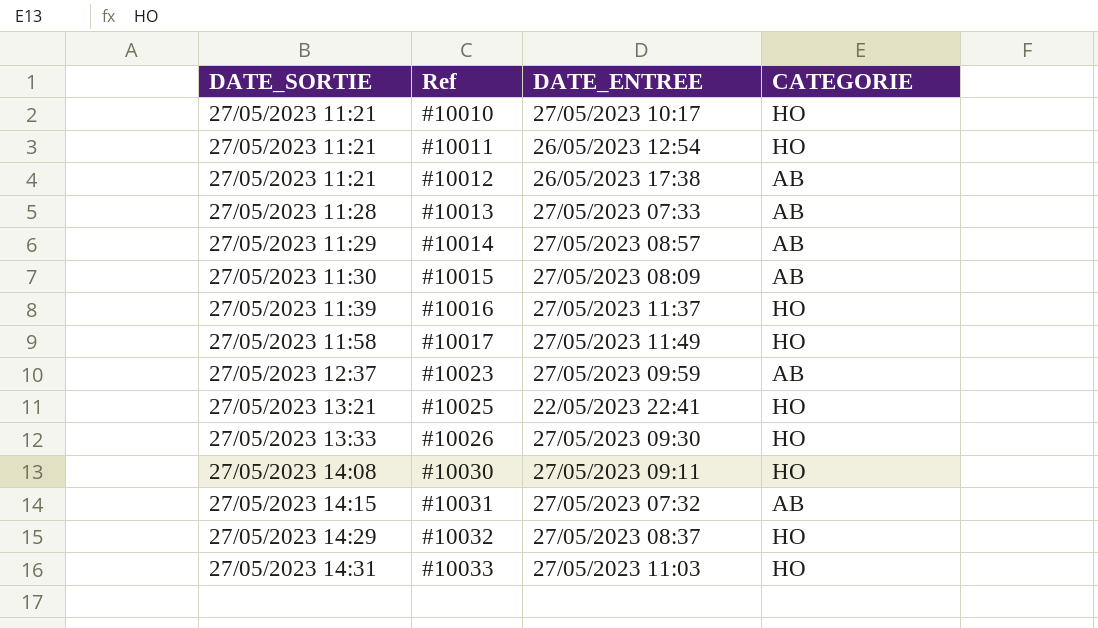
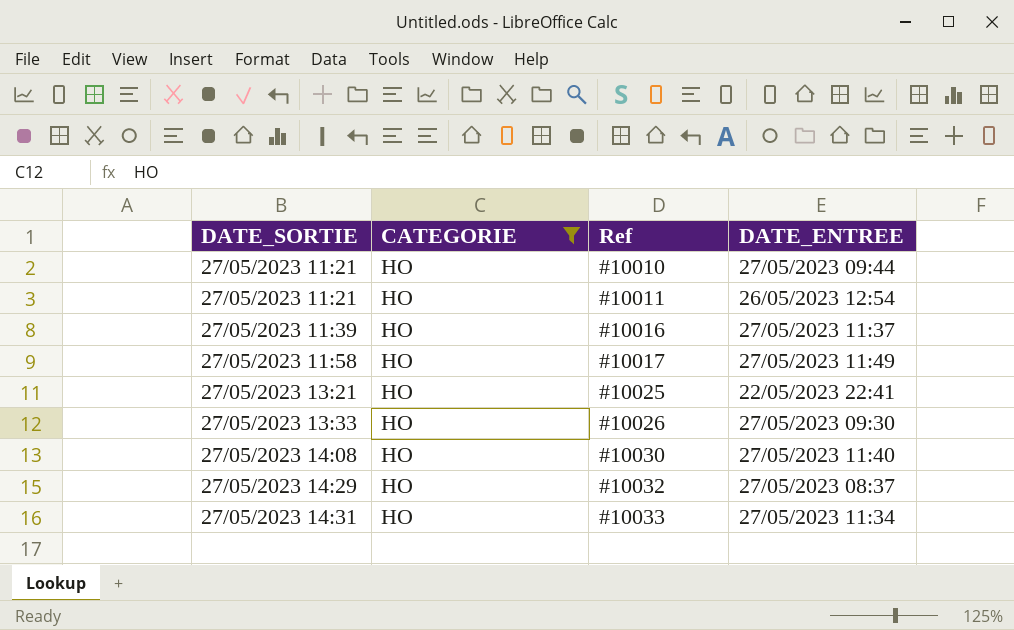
filter: none -> CATEGORIE = HO
column CATEGORIE | position: 4 -> 2
#10010 | DATE_ENTREE: 27/05/2023 10:17 -> 27/05/2023 09:44
#10030 | DATE_ENTREE: 27/05/2023 09:11 -> 27/05/2023 11:40
#10033 | DATE_ENTREE: 27/05/2023 11:03 -> 27/05/2023 11:34

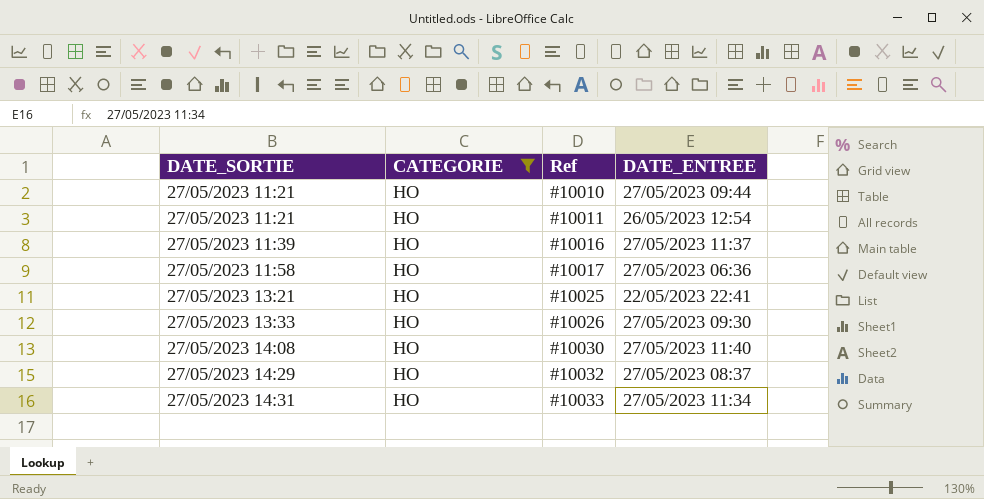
#10017 | DATE_ENTREE: 27/05/2023 11:49 -> 27/05/2023 06:36

